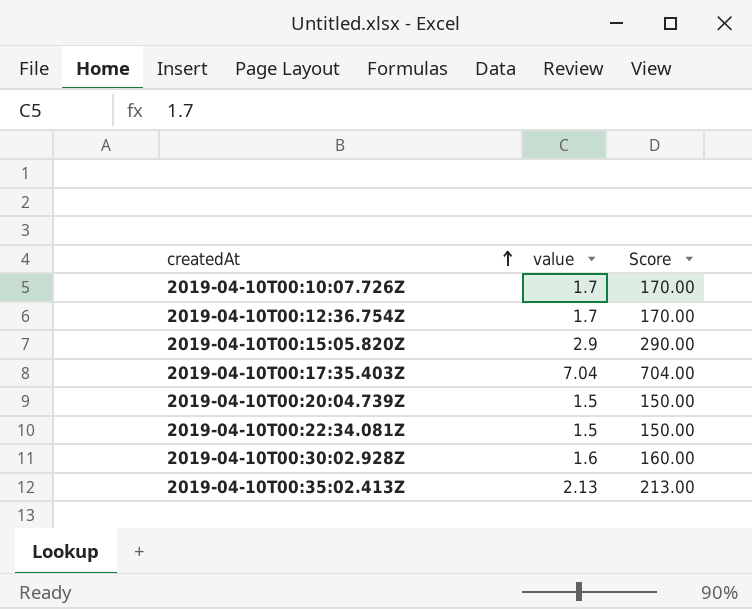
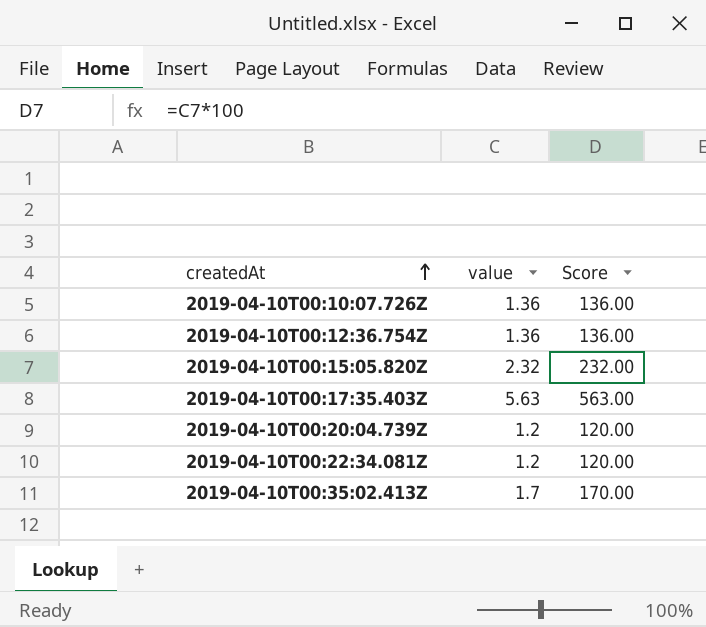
row 2019-04-10T00:30:02.928Z: 1.6 | 160.00 -> none
2019-04-10T00:10:07.726Z | value: 1.7 -> 1.36
2019-04-10T00:10:07.726Z | Score: 170.00 -> 136.00
2019-04-10T00:12:36.754Z | value: 1.7 -> 1.36
2019-04-10T00:12:36.754Z | Score: 170.00 -> 136.00
2019-04-10T00:15:05.820Z | value: 2.9 -> 2.32
2019-04-10T00:15:05.820Z | Score: 290.00 -> 232.00
2019-04-10T00:17:35.403Z | value: 7.04 -> 5.63
2019-04-10T00:17:35.403Z | Score: 704.00 -> 563.00
2019-04-10T00:20:04.739Z | value: 1.5 -> 1.2
2019-04-10T00:20:04.739Z | Score: 150.00 -> 120.00
2019-04-10T00:22:34.081Z | value: 1.5 -> 1.2
2019-04-10T00:22:34.081Z | Score: 150.00 -> 120.00
2019-04-10T00:35:02.413Z | value: 2.13 -> 1.7
2019-04-10T00:35:02.413Z | Score: 213.00 -> 170.00

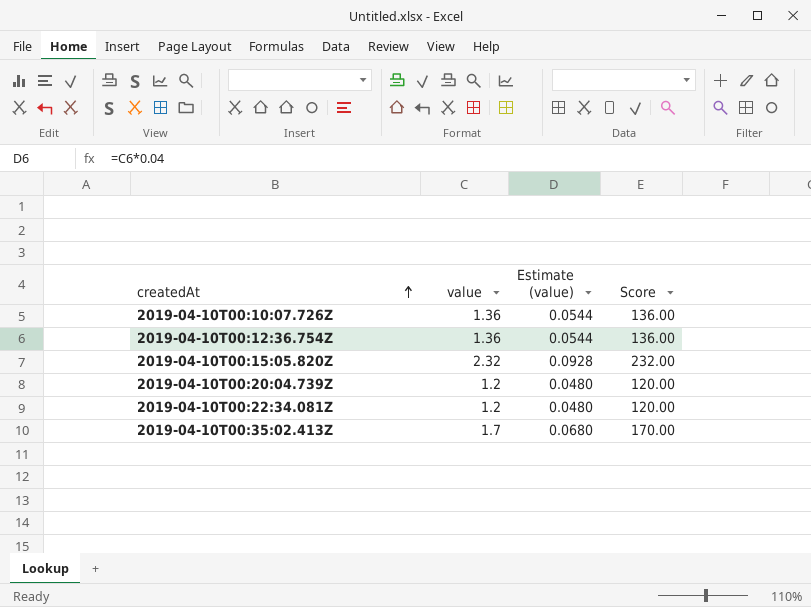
column Estimate (value) | formula: none -> [value] * 0.04
row 2019-04-10T00:17:35.403Z: 5.63 | 563.00 -> none

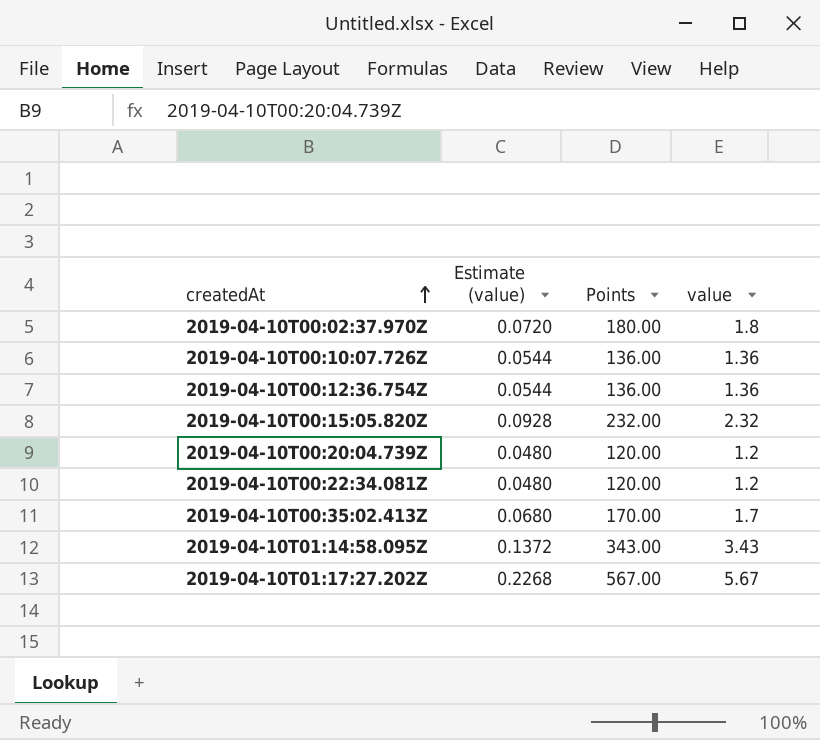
column name: Score -> Points
column value | position: 2 -> 4
row 2019-04-10T00:02:37.970Z: none -> 0.0720 | 180.00 | 1.8
row 2019-04-10T01:14:58.095Z: none -> 0.1372 | 343.00 | 3.43
row 2019-04-10T01:17:27.202Z: none -> 0.2268 | 567.00 | 5.67

